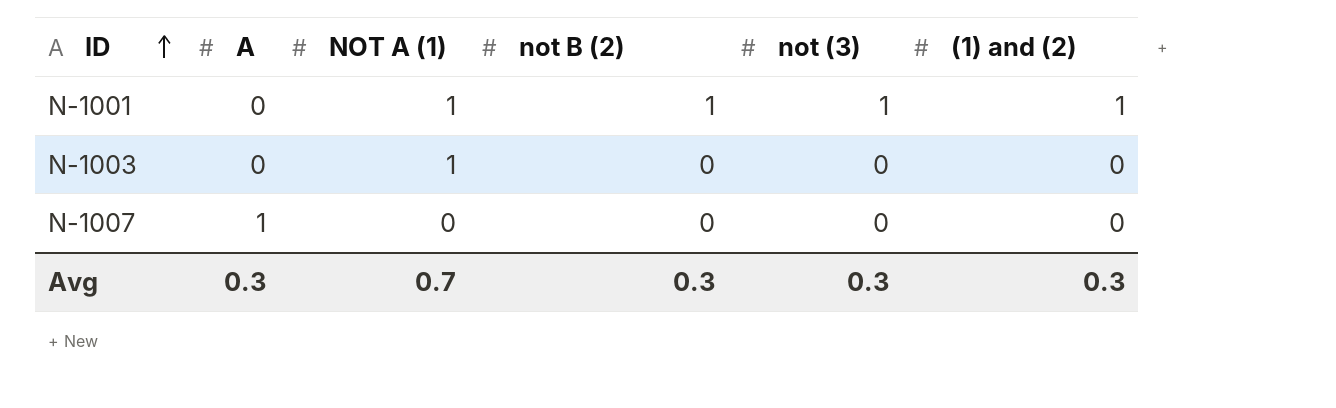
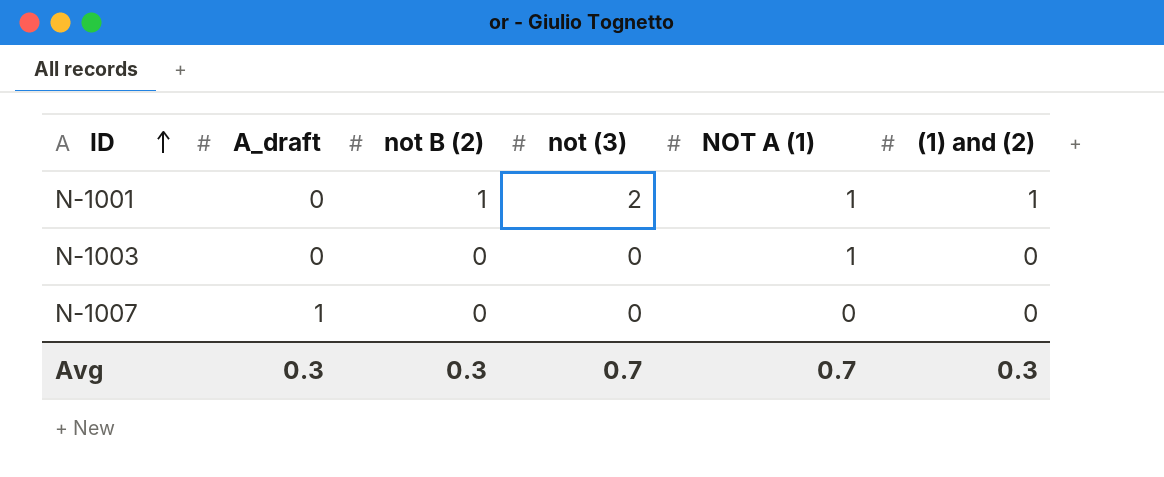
column name: A -> A_draft
column NOT A (1) | position: 3 -> 5
N-1001 | not (3): 1 -> 2
Avg | not (3): 0.3 -> 0.7

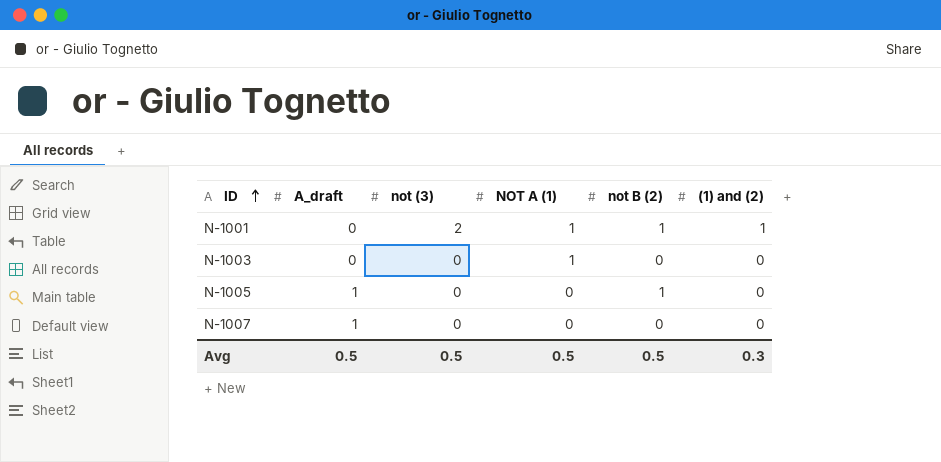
column not B (2) | position: 3 -> 5
row N-1005: none -> 1 | 0 | 0 | 1 | 0
Avg | A_draft: 0.3 -> 0.5
Avg | not (3): 0.7 -> 0.5
Avg | NOT A (1): 0.7 -> 0.5
Avg | not B (2): 0.3 -> 0.5

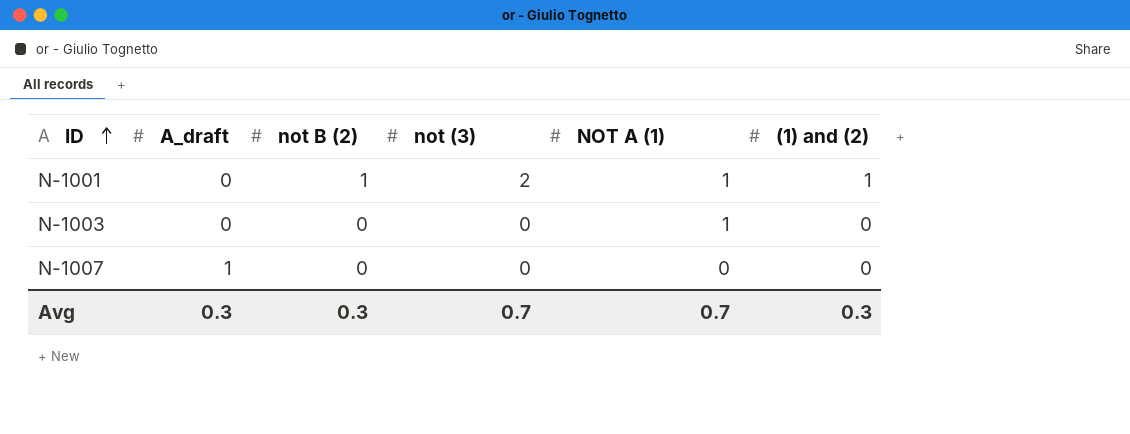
column not B (2) | position: 5 -> 3
row N-1005: 1 | 0 | 0 | 1 | 0 -> none
Avg | A_draft: 0.5 -> 0.3
Avg | not B (2): 0.5 -> 0.3
Avg | not (3): 0.5 -> 0.7
Avg | NOT A (1): 0.5 -> 0.7

